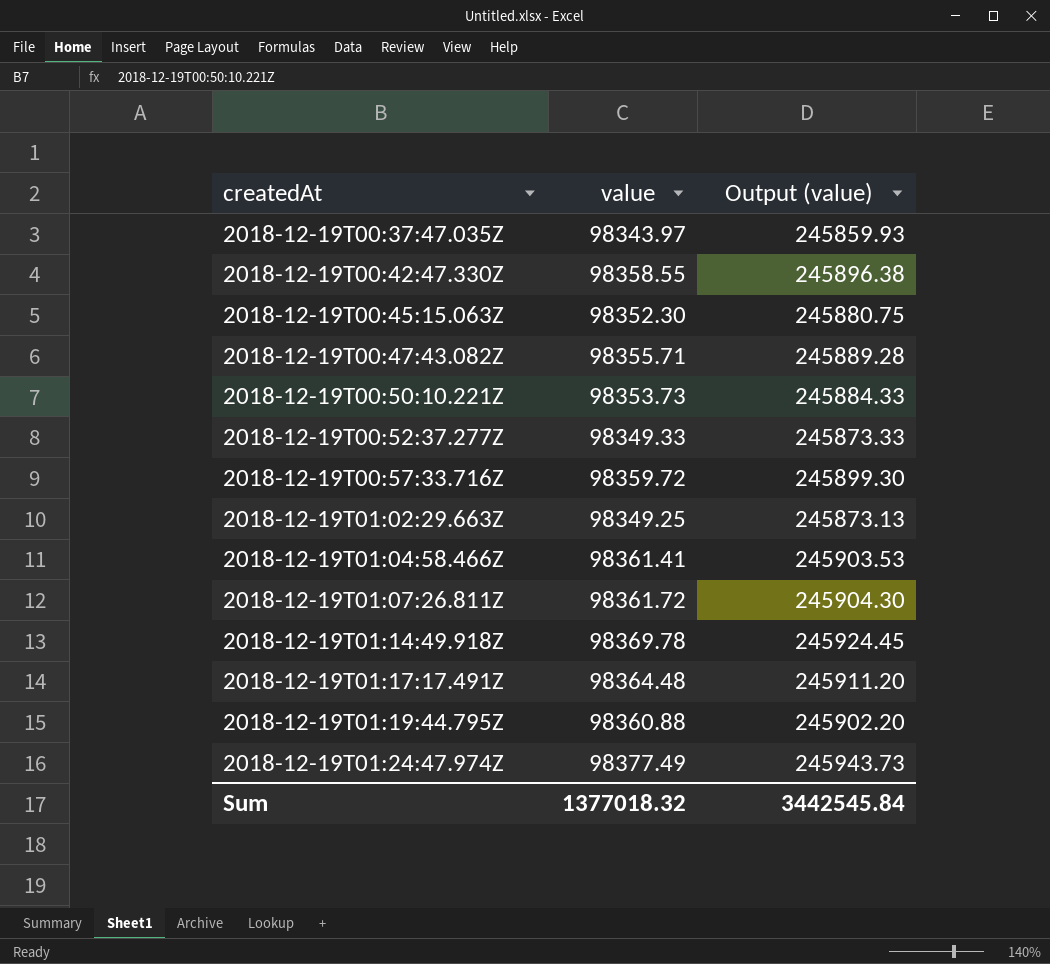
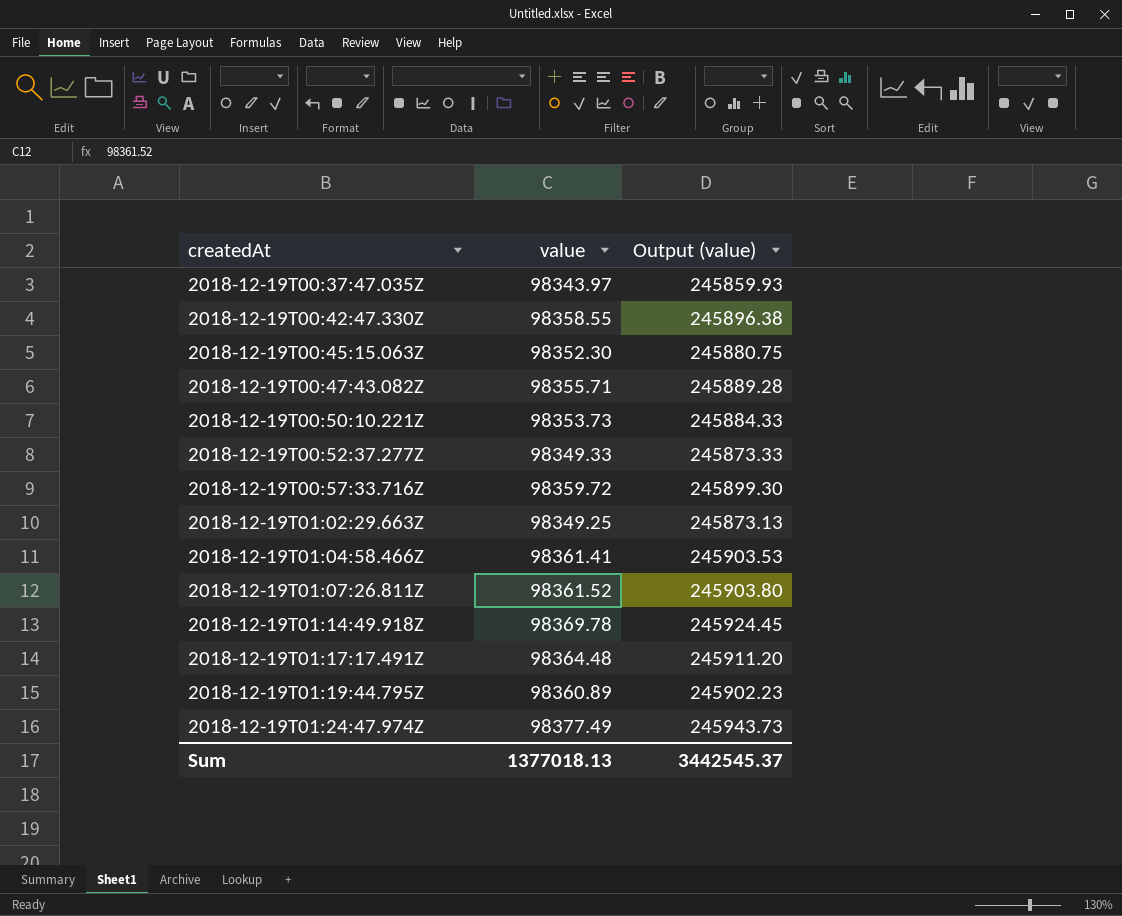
2018-12-19T01:07:26.811Z | value: 98361.72 -> 98361.52
2018-12-19T01:07:26.811Z | Output (value): 245904.30 -> 245903.80
2018-12-19T01:19:44.795Z | value: 98360.88 -> 98360.89
2018-12-19T01:19:44.795Z | Output (value): 245902.20 -> 245902.23
Sum | value: 1377018.32 -> 1377018.13
Sum | Output (value): 3442545.84 -> 3442545.37

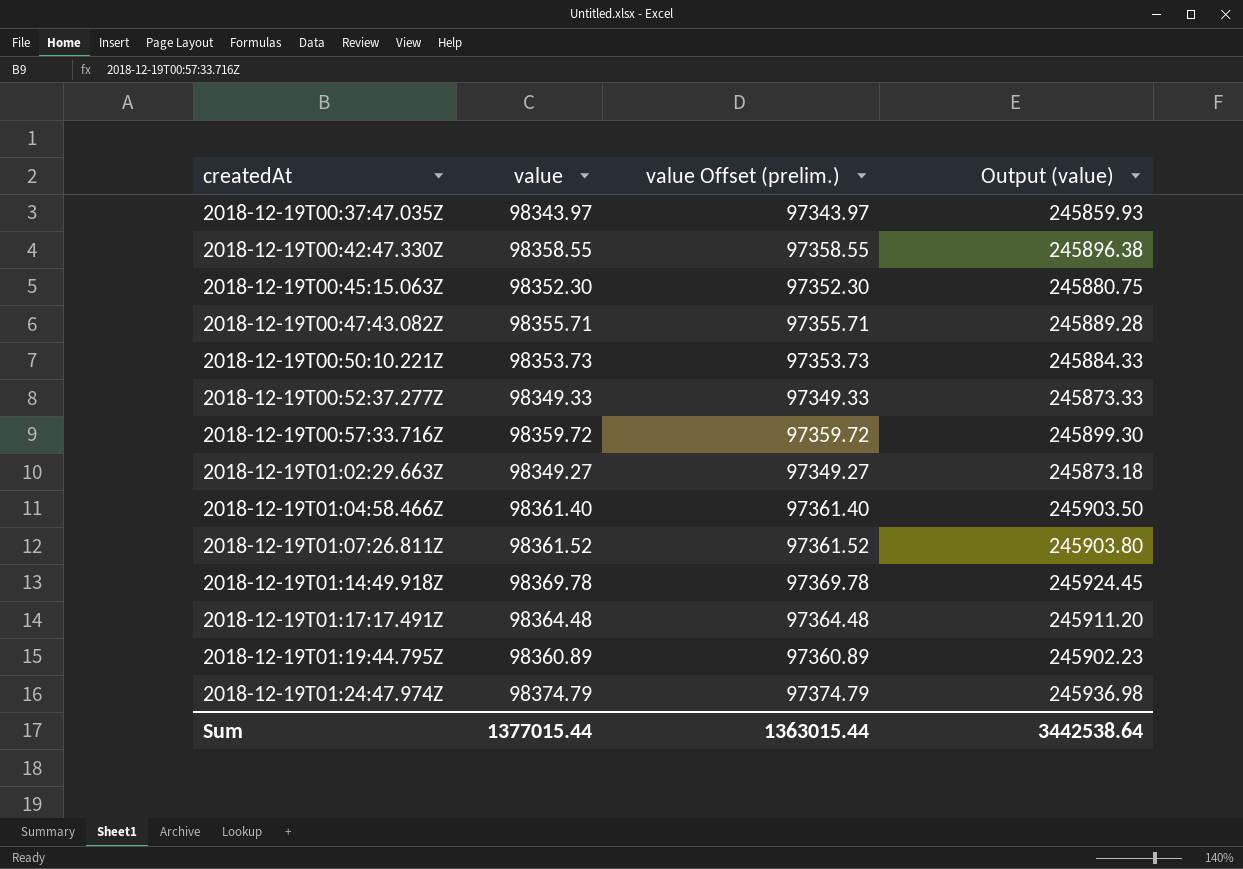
column value Offset (prelim.) | formula: none -> [value] - 1000
2018-12-19T01:02:29.663Z | value: 98349.25 -> 98349.27
2018-12-19T01:02:29.663Z | Output (value): 245873.13 -> 245873.18
2018-12-19T01:04:58.466Z | value: 98361.41 -> 98361.40
2018-12-19T01:04:58.466Z | Output (value): 245903.53 -> 245903.50
2018-12-19T01:24:47.974Z | value: 98377.49 -> 98374.79
2018-12-19T01:24:47.974Z | Output (value): 245943.73 -> 245936.98
Sum | value: 1377018.13 -> 1377015.44
Sum | Output (value): 3442545.37 -> 3442538.64

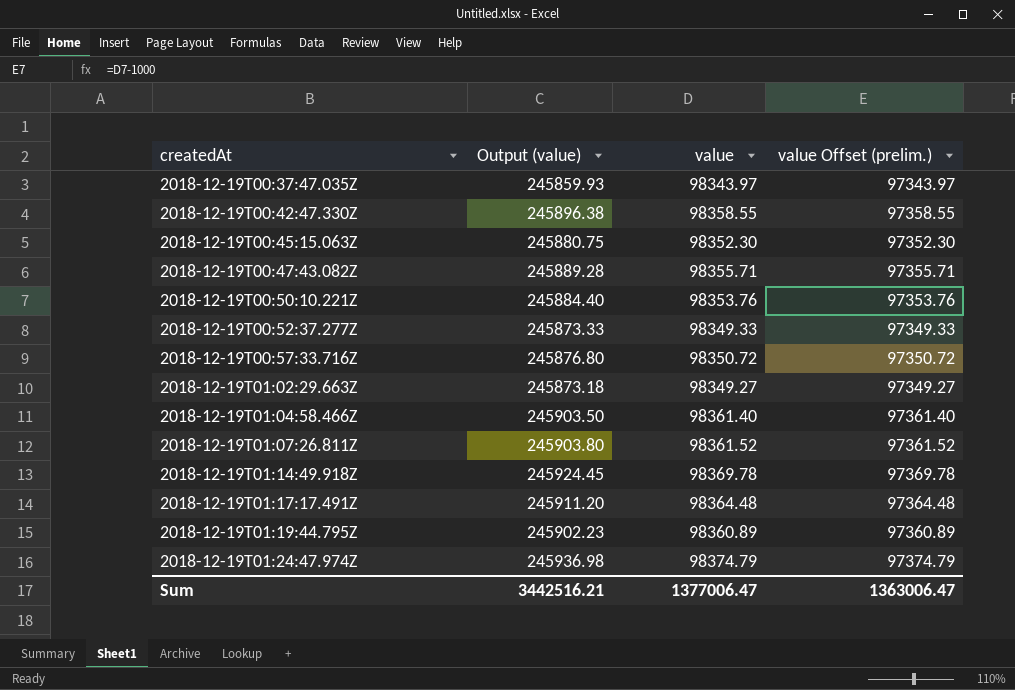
column Output (value) | position: 4 -> 2
2018-12-19T00:50:10.221Z | Output (value): 245884.33 -> 245884.40
2018-12-19T00:50:10.221Z | value: 98353.73 -> 98353.76
2018-12-19T00:50:10.221Z | value Offset (prelim.): 97353.73 -> 97353.76
2018-12-19T00:57:33.716Z | Output (value): 245899.30 -> 245876.80
2018-12-19T00:57:33.716Z | value: 98359.72 -> 98350.72
2018-12-19T00:57:33.716Z | value Offset (prelim.): 97359.72 -> 97350.72
Sum | Output (value): 3442538.64 -> 3442516.21
Sum | value: 1377015.44 -> 1377006.47
Sum | value Offset (prelim.): 1363015.44 -> 1363006.47

